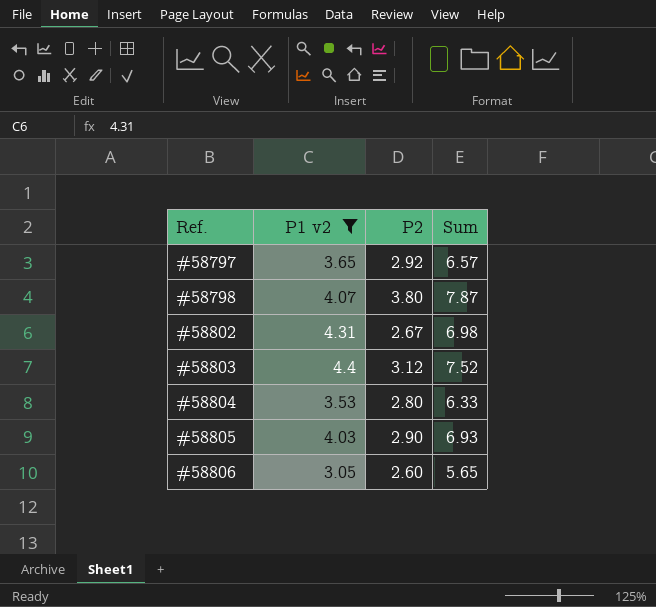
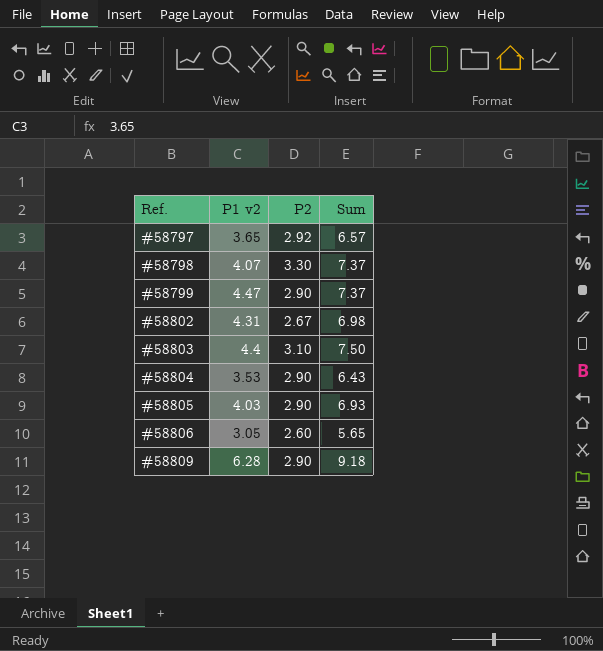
filter: P1 v2 <= 4.4 -> none
#58798 | P2: 3.80 -> 3.30
#58798 | Sum: 7.87 -> 7.37
#58803 | P2: 3.12 -> 3.10
#58803 | Sum: 7.52 -> 7.50
#58804 | P2: 2.80 -> 2.90
#58804 | Sum: 6.33 -> 6.43

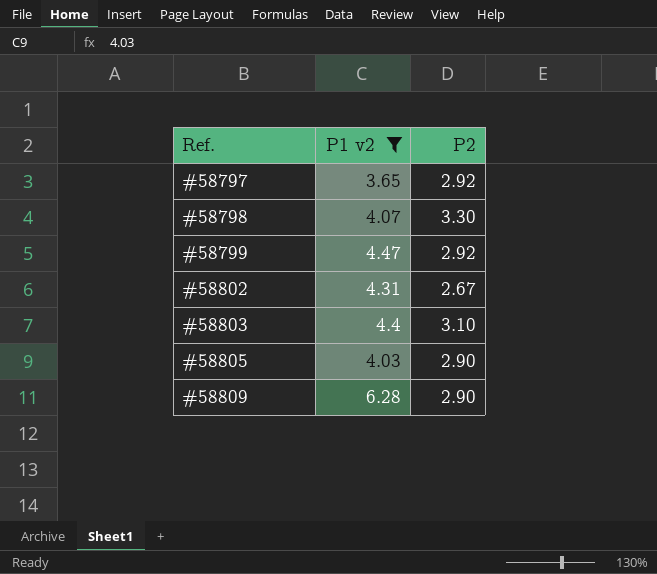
filter: none -> P1 v2 >= 3.65
column Sum | formula: [P1 v2] + [P2] -> none
#58799 | P2: 2.90 -> 2.92

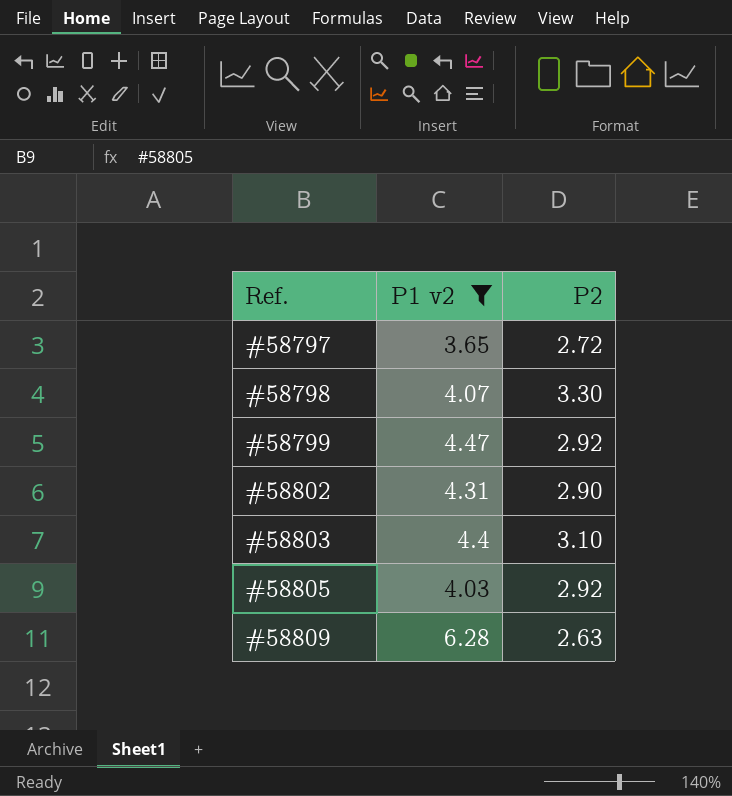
#58797 | P2: 2.92 -> 2.72
#58802 | P2: 2.67 -> 2.90
#58805 | P2: 2.90 -> 2.92
#58809 | P2: 2.90 -> 2.63

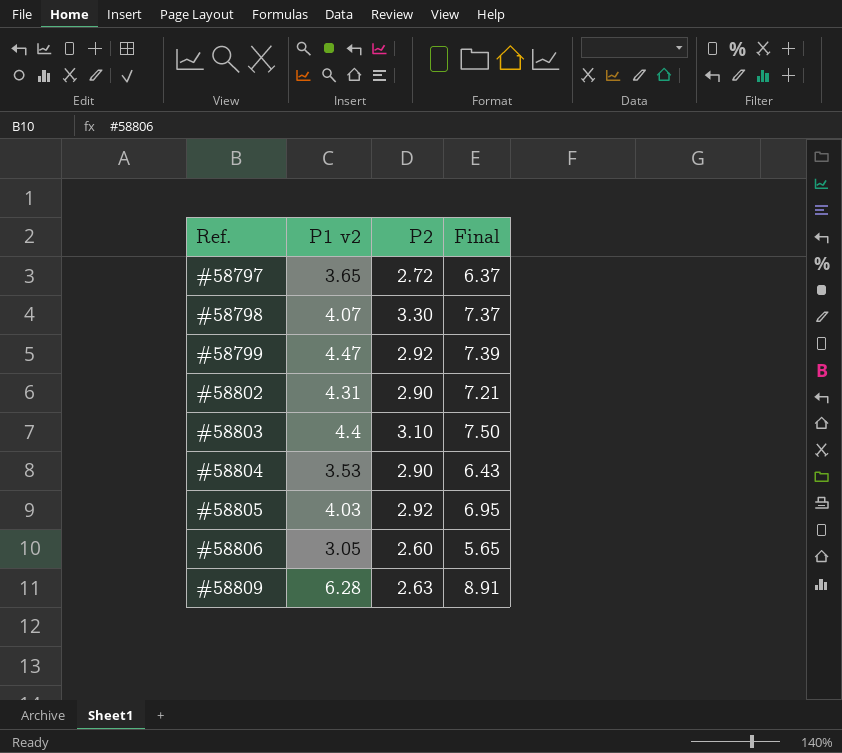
filter: P1 v2 >= 3.65 -> none
column Final | formula: none -> [P1 v2] + [P2]

